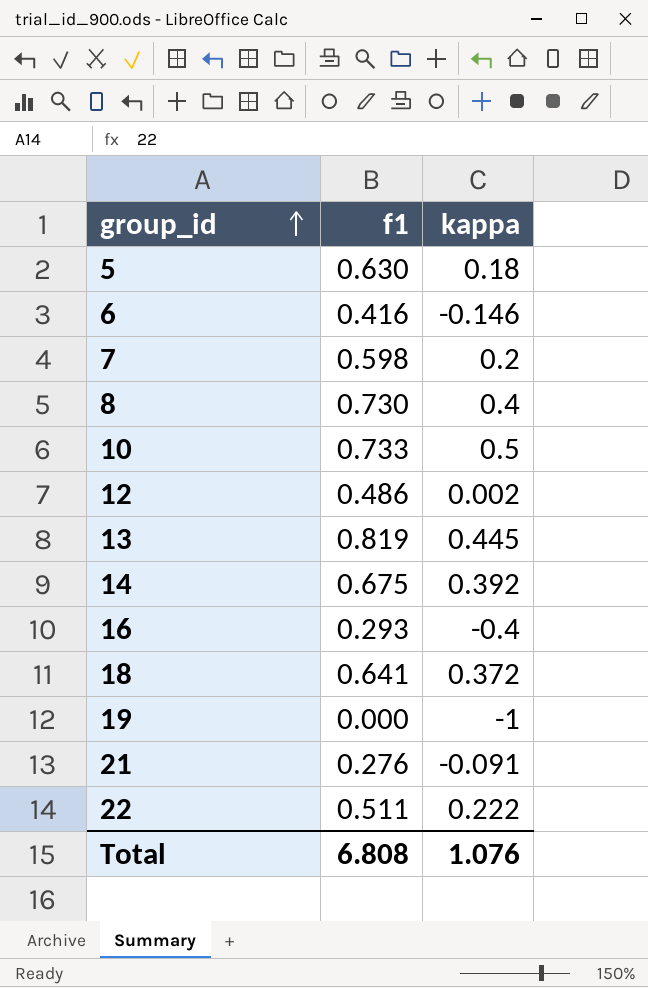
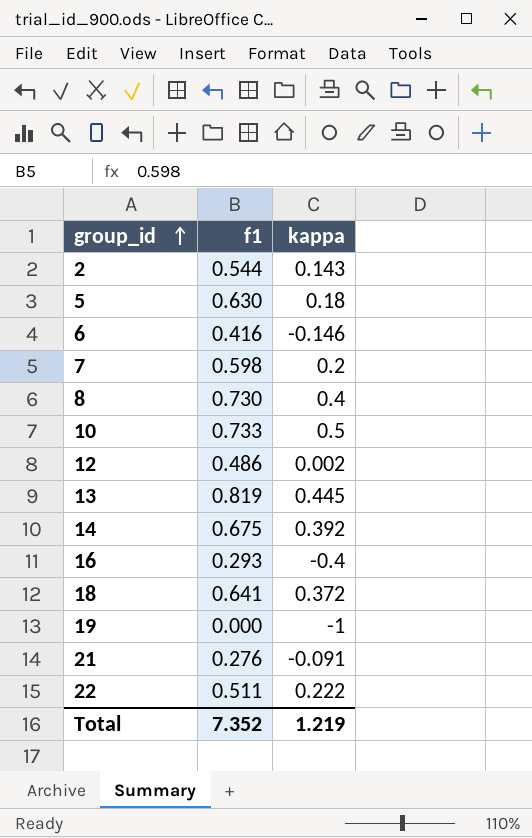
row 2: none -> 0.544 | 0.143
Total | f1: 6.808 -> 7.352
Total | kappa: 1.076 -> 1.219

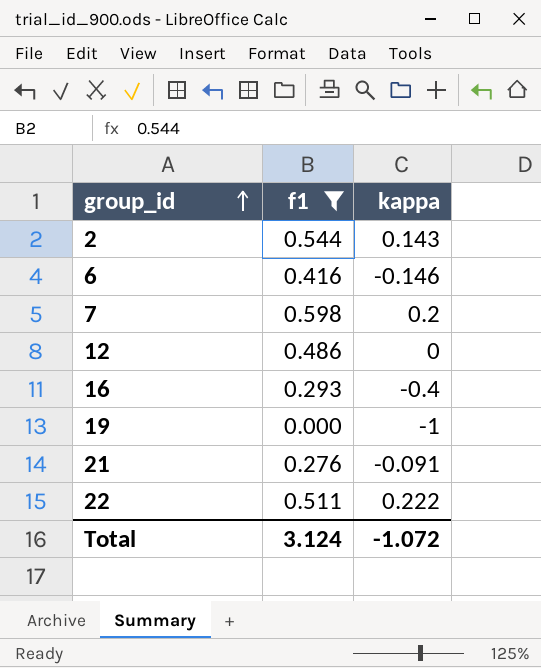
filter: none -> f1 <= 0.598
12 | kappa: 0.002 -> 0
Total | f1: 7.352 -> 3.124
Total | kappa: 1.219 -> -1.072

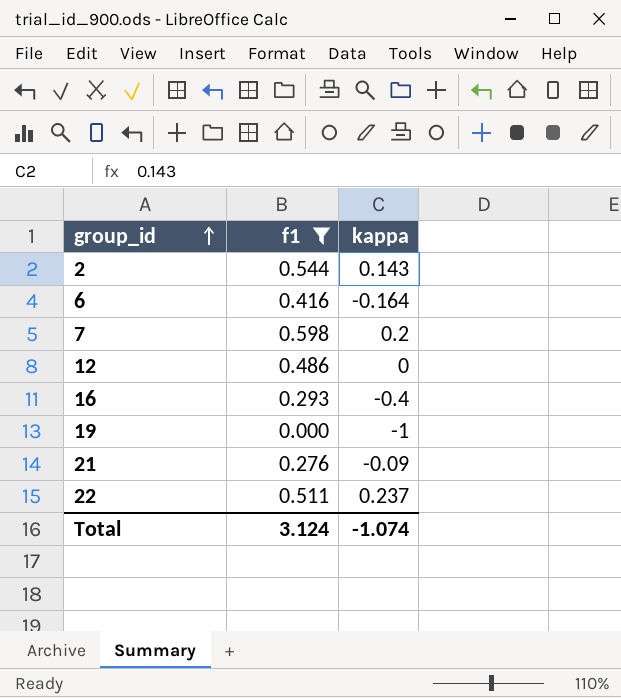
6 | kappa: -0.146 -> -0.164
21 | kappa: -0.091 -> -0.09
22 | kappa: 0.222 -> 0.237
Total | kappa: -1.072 -> -1.074

